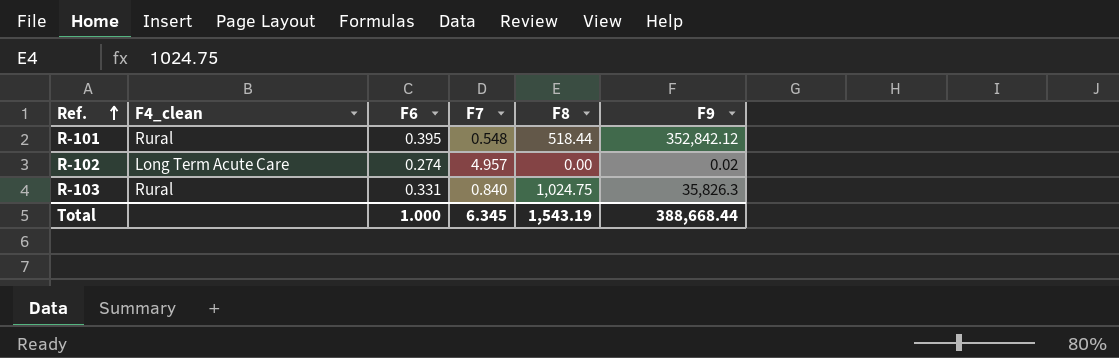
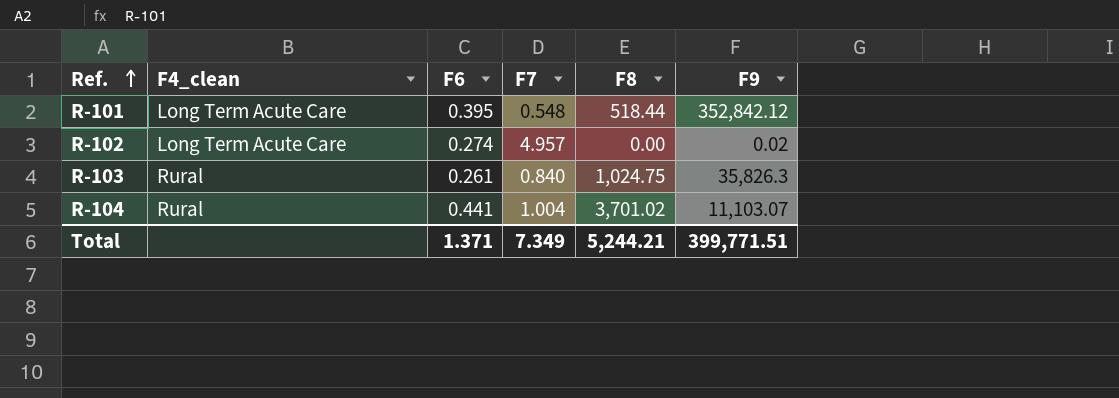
R-101 | F4_clean: Rural -> Long Term Acute Care
R-103 | F6: 0.331 -> 0.261
row R-104: none -> Rural | 0.441 | 1.004 | 3,701.02 | 11,103.07
Total | F6: 1.000 -> 1.371
Total | F7: 6.345 -> 7.349
Total | F8: 1,543.19 -> 5,244.21
Total | F9: 388,668.44 -> 399,771.51

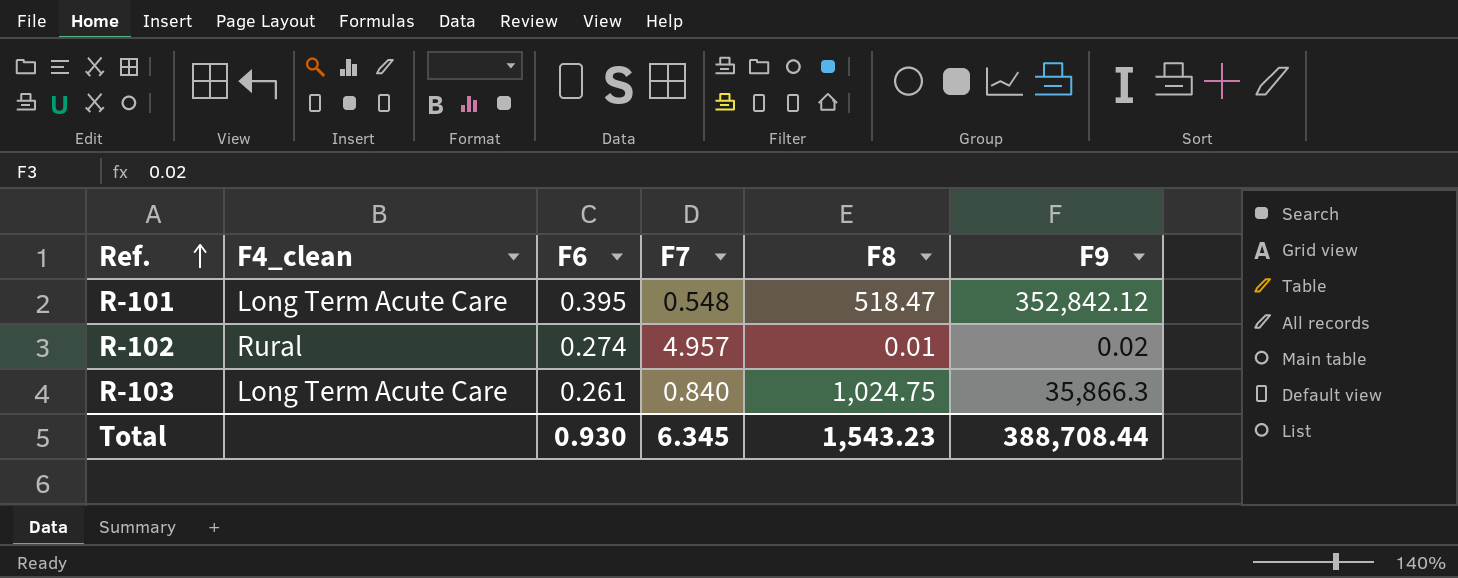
row R-104: Rural | 0.441 | 1.004 | 3,701.02 | 11,103.07 -> none
R-101 | F8: 518.44 -> 518.47
R-102 | F4_clean: Long Term Acute Care -> Rural
R-102 | F8: 0.00 -> 0.01
R-103 | F4_clean: Rural -> Long Term Acute Care
R-103 | F9: 35,826.3 -> 35,866.3
Total | F6: 1.371 -> 0.930
Total | F7: 7.349 -> 6.345
Total | F8: 5,244.21 -> 1,543.23
Total | F9: 399,771.51 -> 388,708.44

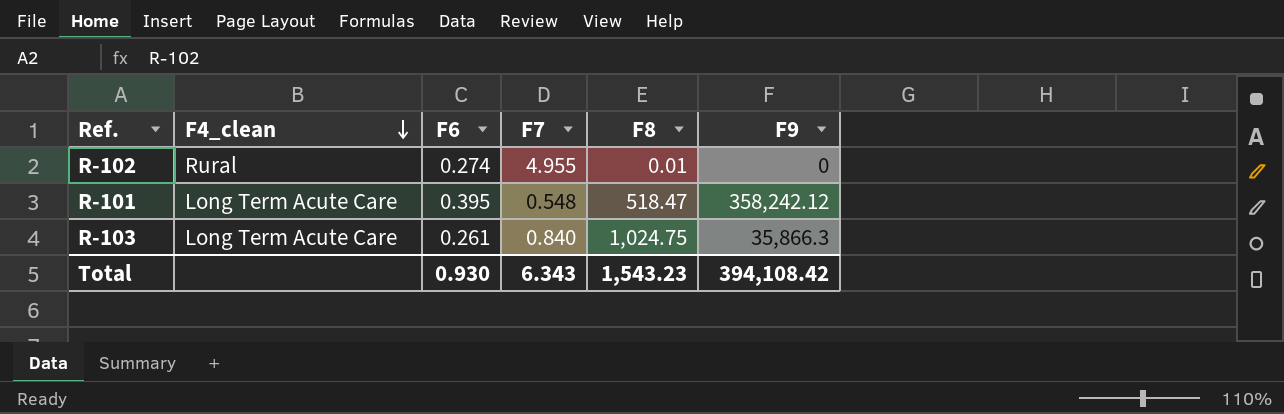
row order: Ref. ascending -> F4_clean descending
R-102 | F7: 4.957 -> 4.955
R-102 | F9: 0.02 -> 0
R-101 | F9: 352,842.12 -> 358,242.12
Total | F7: 6.345 -> 6.343
Total | F9: 388,708.44 -> 394,108.42

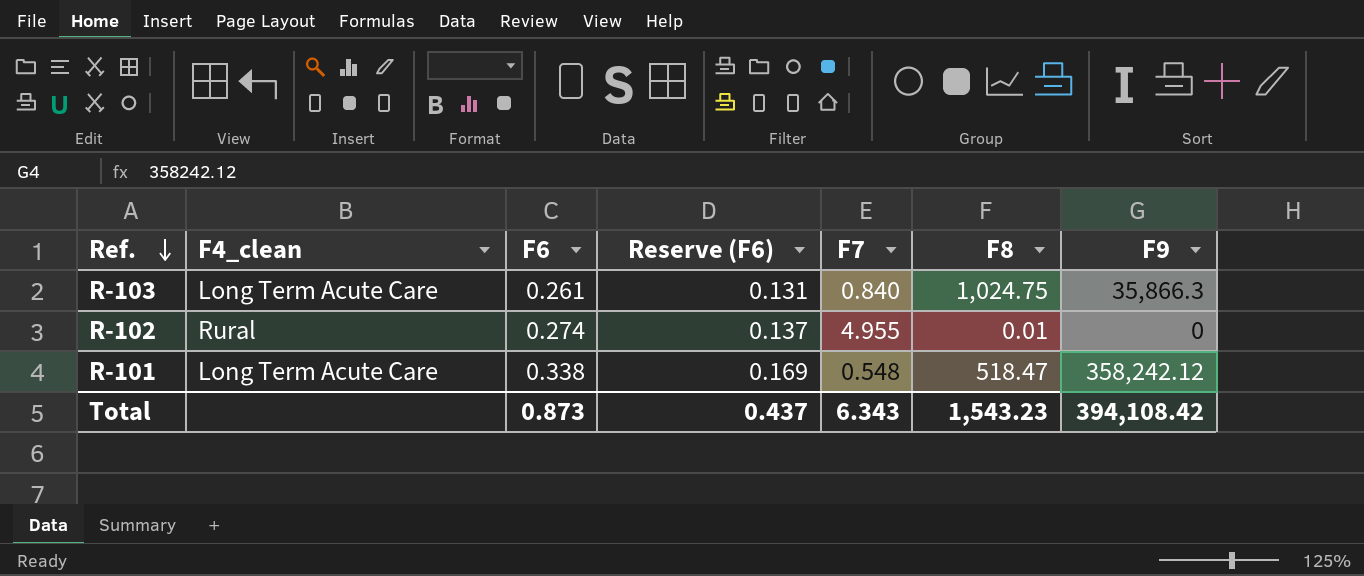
row order: F4_clean descending -> Ref. descending
column Reserve (F6) | formula: none -> [F6] * 0.5
R-101 | F6: 0.395 -> 0.338
Total | F6: 0.930 -> 0.873

